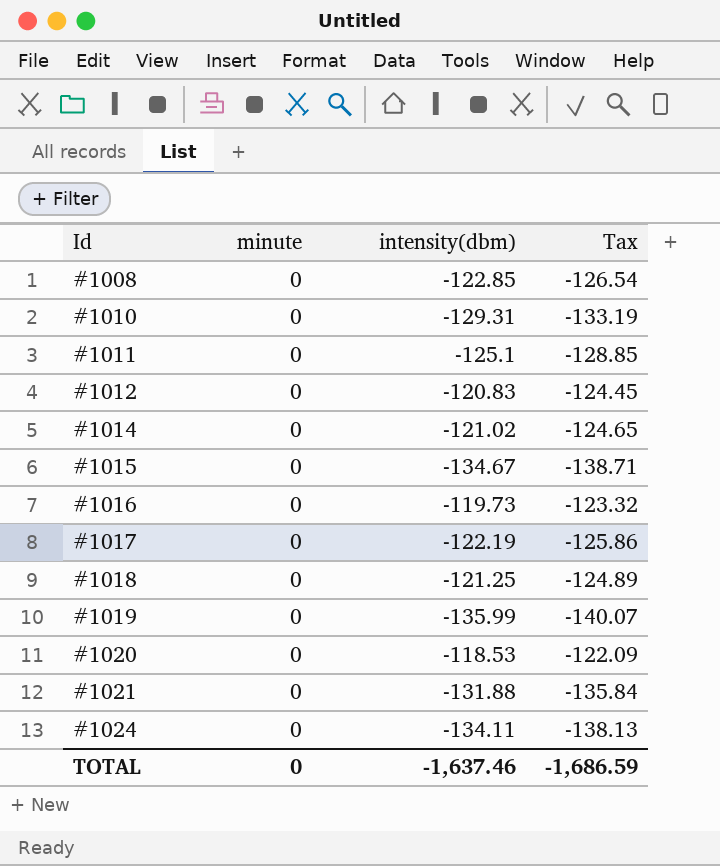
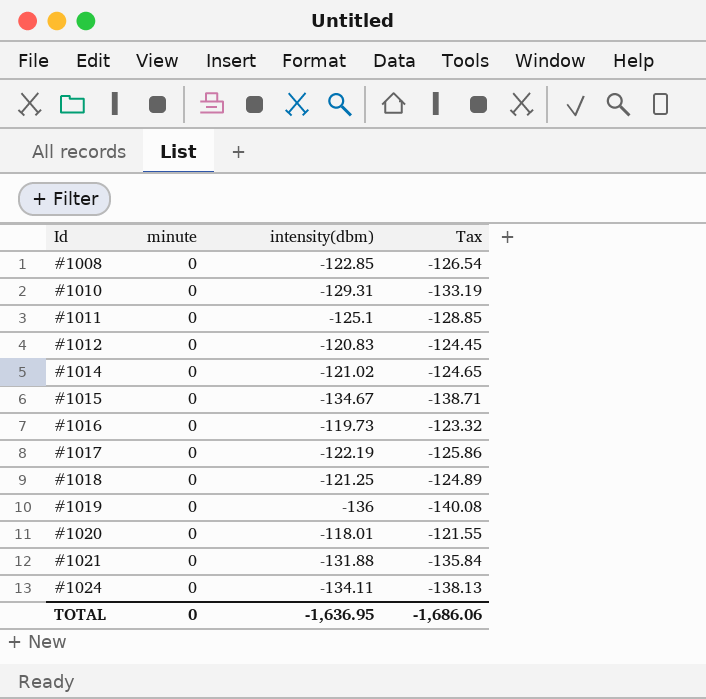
#1019 | intensity(dbm): -135.99 -> -136
#1019 | Tax: -140.07 -> -140.08
#1020 | intensity(dbm): -118.53 -> -118.01
#1020 | Tax: -122.09 -> -121.55
TOTAL | intensity(dbm): -1,637.46 -> -1,636.95
TOTAL | Tax: -1,686.59 -> -1,686.06

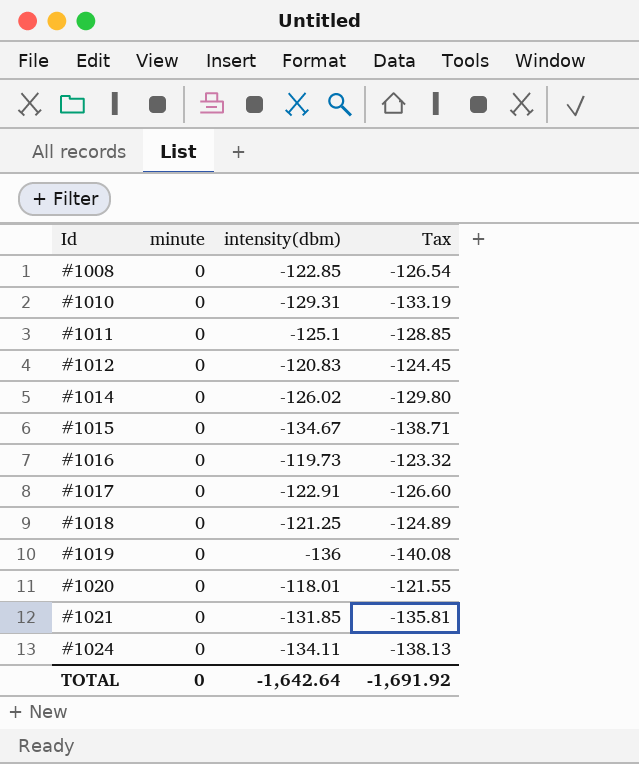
#1014 | intensity(dbm): -121.02 -> -126.02
#1014 | Tax: -124.65 -> -129.80
#1017 | intensity(dbm): -122.19 -> -122.91
#1017 | Tax: -125.86 -> -126.60
#1021 | intensity(dbm): -131.88 -> -131.85
#1021 | Tax: -135.84 -> -135.81
TOTAL | intensity(dbm): -1,636.95 -> -1,642.64
TOTAL | Tax: -1,686.06 -> -1,691.92

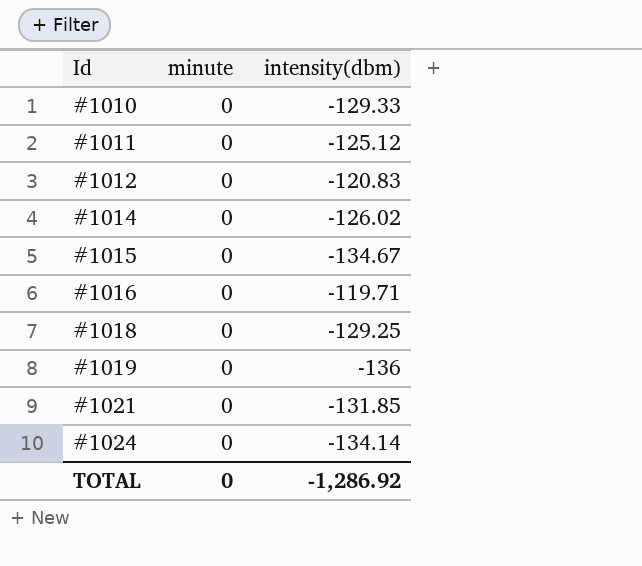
column Tax | formula: [intensity(dbm)] * 1.03 -> none
row #1008: 0 | -122.85 | -126.54 -> none
row #1017: 0 | -122.91 | -126.60 -> none
row #1020: 0 | -118.01 | -121.55 -> none
#1010 | intensity(dbm): -129.31 -> -129.33
#1011 | intensity(dbm): -125.1 -> -125.12
#1016 | intensity(dbm): -119.73 -> -119.71
#1018 | intensity(dbm): -121.25 -> -129.25
#1024 | intensity(dbm): -134.11 -> -134.14
TOTAL | intensity(dbm): -1,642.64 -> -1,286.92

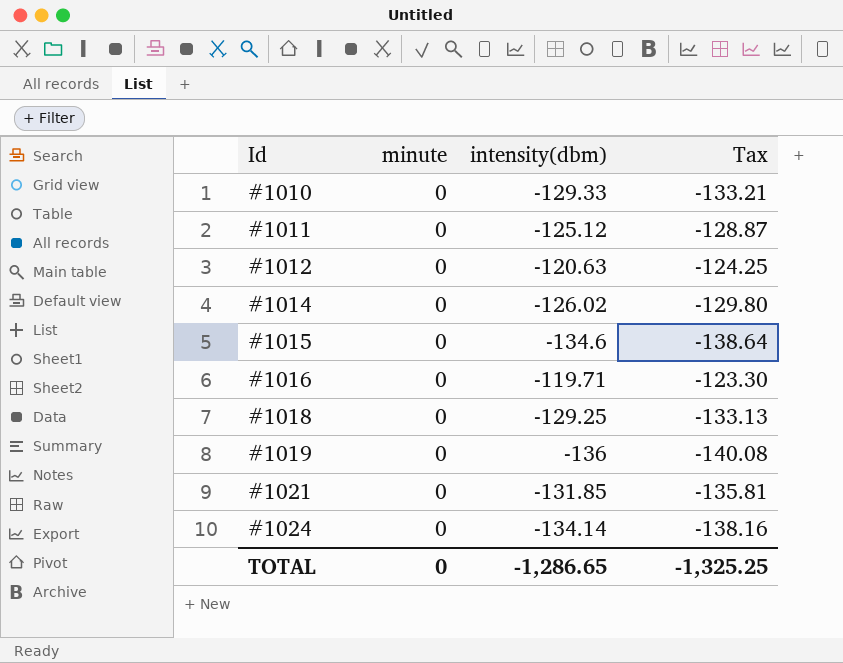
column Tax | formula: none -> [intensity(dbm)] * 1.03
#1012 | intensity(dbm): -120.83 -> -120.63
#1015 | intensity(dbm): -134.67 -> -134.6
TOTAL | intensity(dbm): -1,286.92 -> -1,286.65

